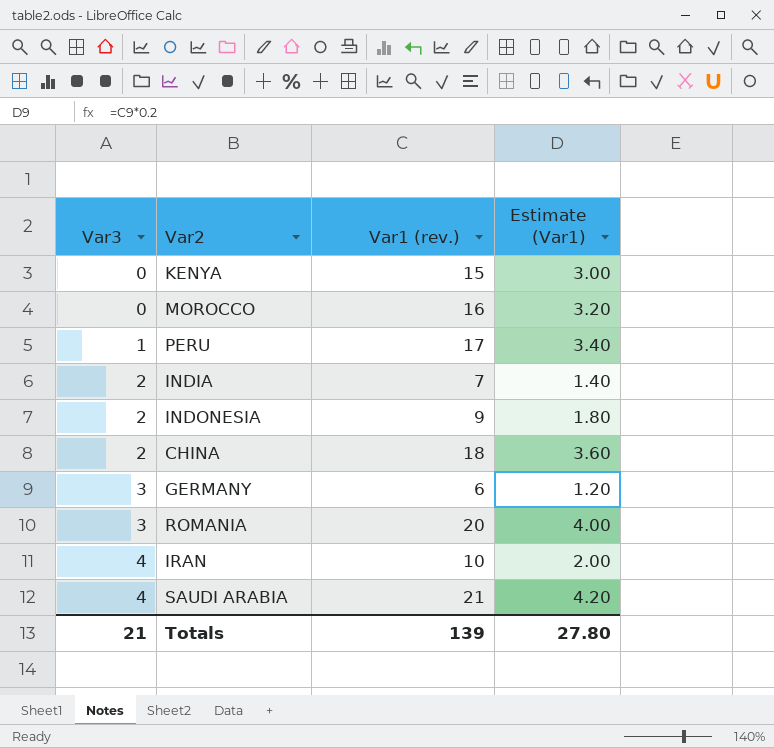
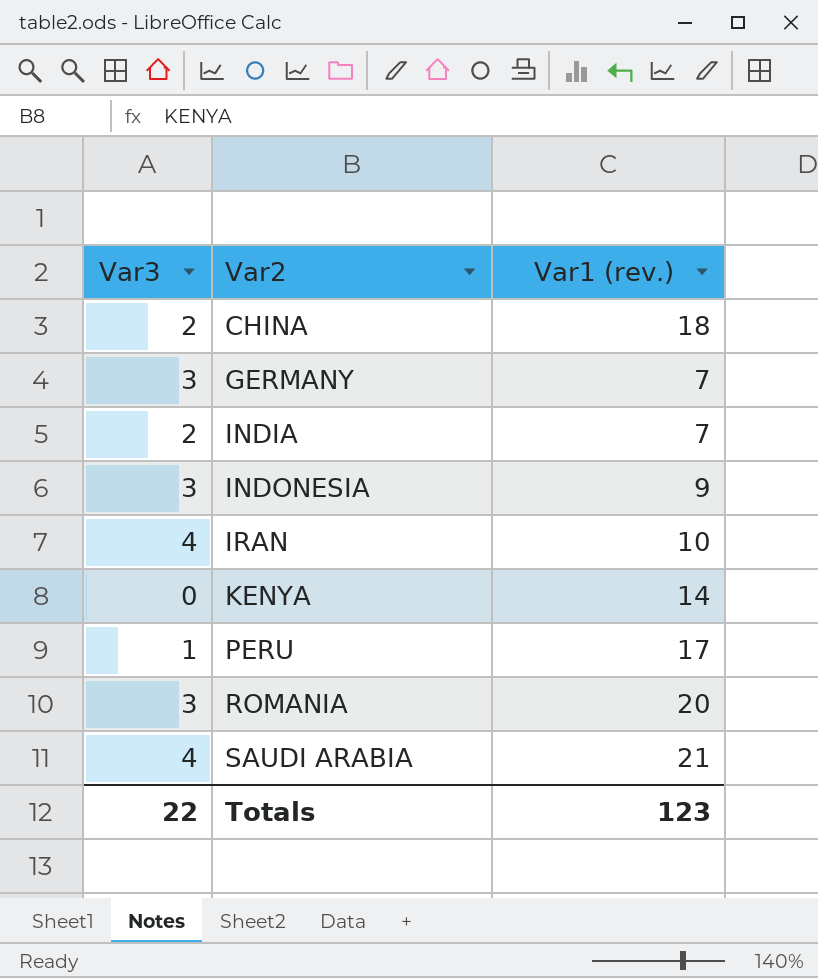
row order: Var3 ascending -> Var2 ascending
column Estimate (Var1) | formula: [Var1 (rev.)] * 0.2 -> none
row MOROCCO: 0 | 16 | 3.20 -> none
GERMANY | Var1 (rev.): 6 -> 7
INDONESIA | Var3: 2 -> 3
KENYA | Var1 (rev.): 15 -> 14
Totals | Var3: 21 -> 22
Totals | Var1 (rev.): 139 -> 123

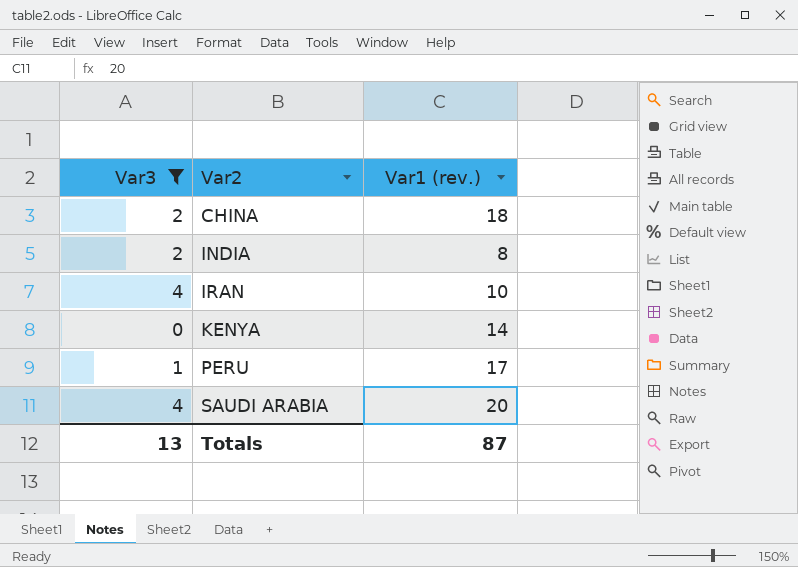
filter: none -> Var3 != 3
INDIA | Var1 (rev.): 7 -> 8
SAUDI ARABIA | Var1 (rev.): 21 -> 20
Totals | Var3: 22 -> 13
Totals | Var1 (rev.): 123 -> 87

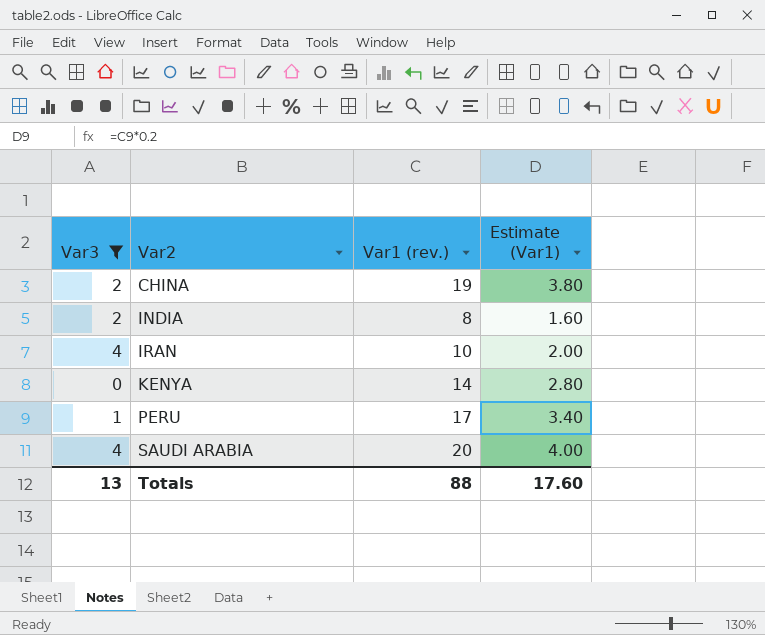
column Estimate (Var1) | formula: none -> [Var1 (rev.)] * 0.2
CHINA | Var1 (rev.): 18 -> 19
Totals | Var1 (rev.): 87 -> 88

